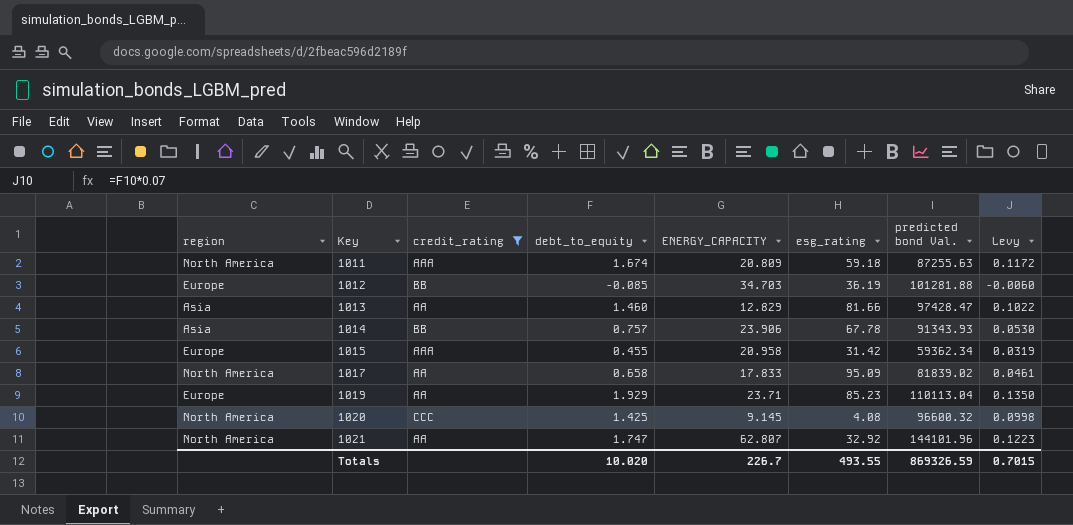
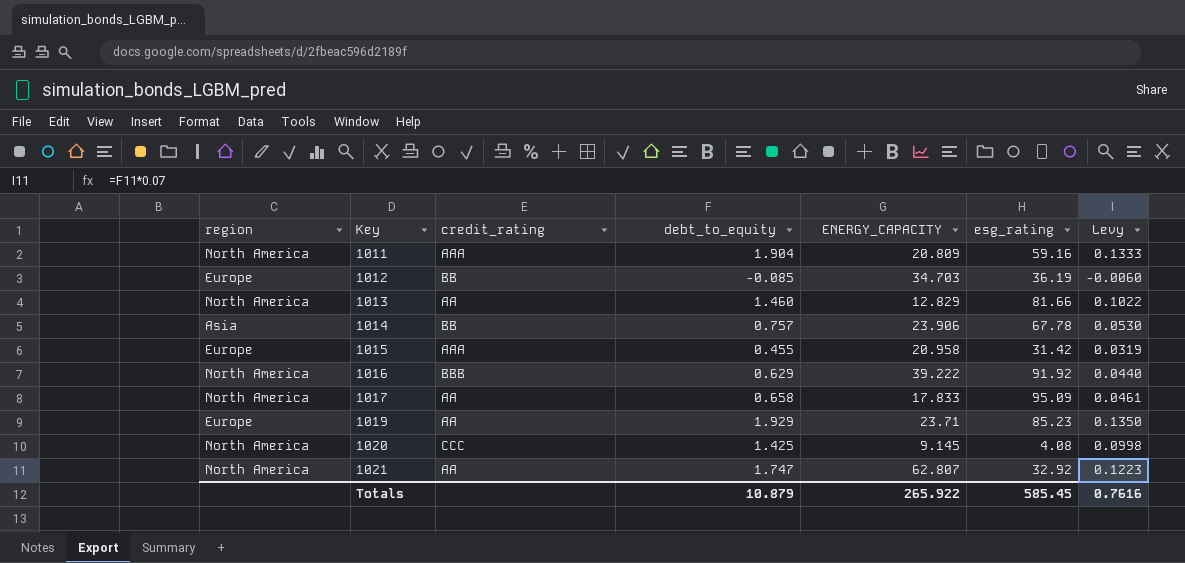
filter: credit_rating != BBB -> none
column predicted bond Val. | position: 7 -> none
1011 | debt_to_equity: 1.674 -> 1.904
1011 | esg_rating: 59.18 -> 59.16
1011 | Levy: 0.1172 -> 0.1333
1013 | region: Asia -> North America
Totals | debt_to_equity: 10.020 -> 10.879
Totals | ENERGY_CAPACITY: 226.7 -> 265.922
Totals | esg_rating: 493.55 -> 585.45
Totals | Levy: 0.7015 -> 0.7616

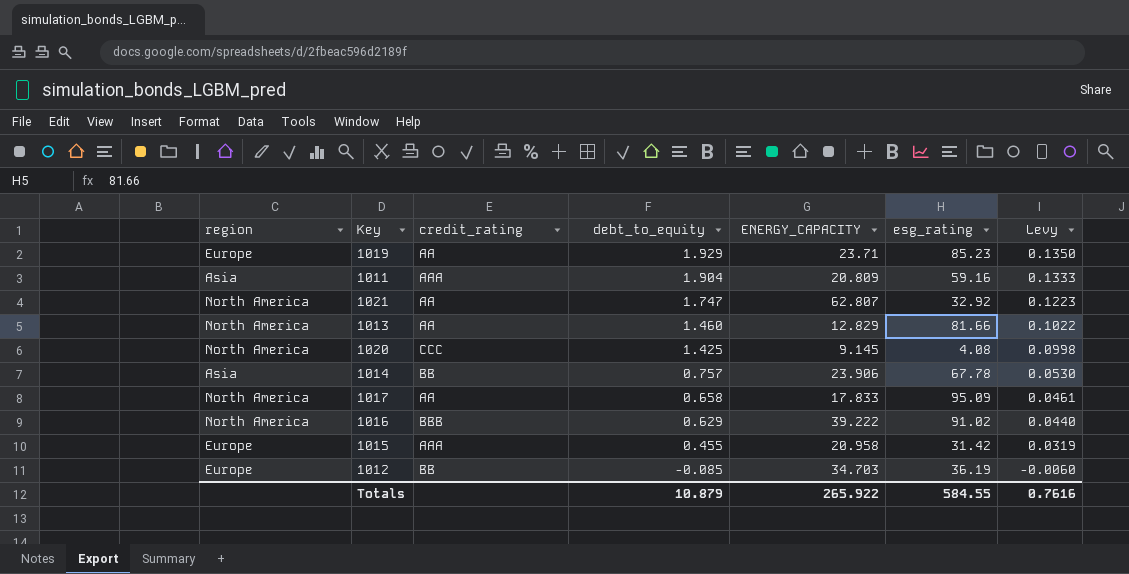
row order: Key ascending -> debt_to_equity descending
1011 | region: North America -> Asia
1016 | esg_rating: 91.92 -> 91.02
Totals | esg_rating: 585.45 -> 584.55

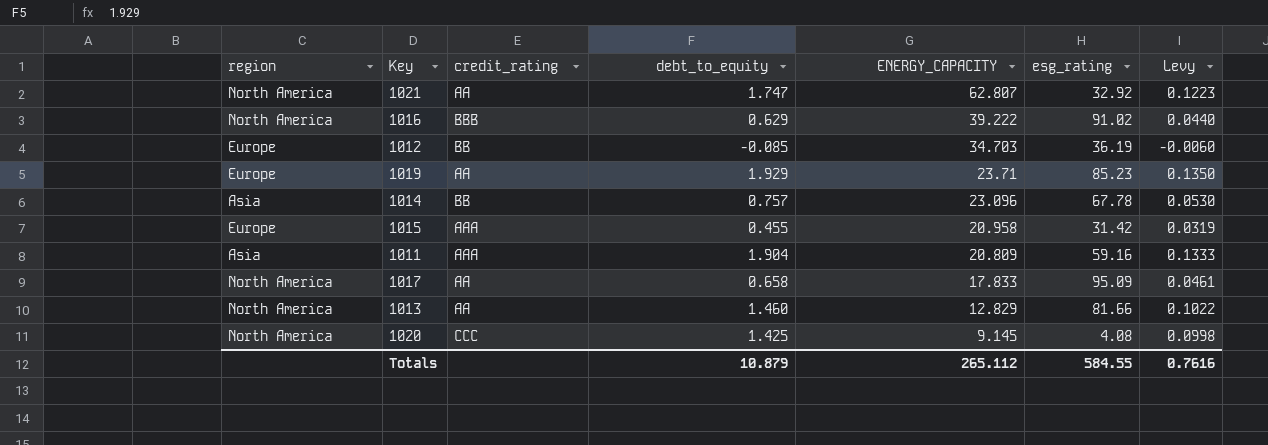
row order: debt_to_equity descending -> ENERGY_CAPACITY descending
1014 | ENERGY_CAPACITY: 23.906 -> 23.096
Totals | ENERGY_CAPACITY: 265.922 -> 265.112

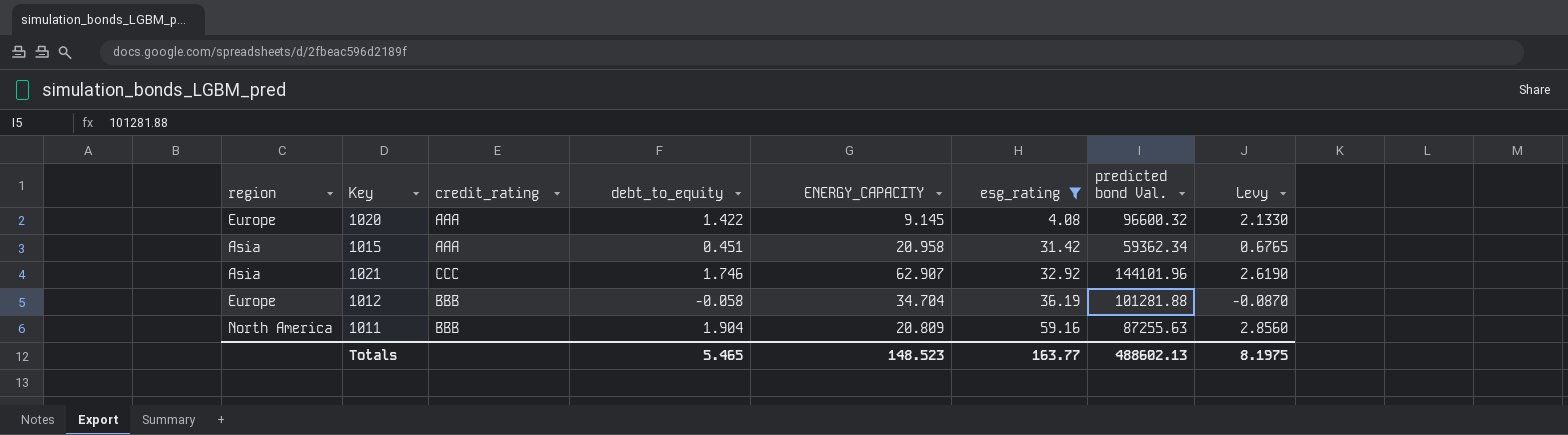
filter: none -> esg_rating <= 59.16
row order: ENERGY_CAPACITY descending -> esg_rating ascending
column predicted bond Val. | position: none -> 7
column Levy | formula: [debt_to_equity] * 0.07 -> [debt_to_equity] * 1.5
1020 | region: North America -> Europe
1020 | credit_rating: CCC -> AAA
1020 | debt_to_equity: 1.425 -> 1.422
1015 | region: Europe -> Asia
1015 | debt_to_equity: 0.455 -> 0.451
1021 | region: North America -> Asia
1021 | credit_rating: AA -> CCC
1021 | debt_to_equity: 1.747 -> 1.746
1021 | ENERGY_CAPACITY: 62.807 -> 62.907
1012 | credit_rating: BB -> BBB
1012 | debt_to_equity: -0.085 -> -0.058
1012 | ENERGY_CAPACITY: 34.703 -> 34.704
1011 | region: Asia -> North America
1011 | credit_rating: AAA -> BBB
Totals | debt_to_equity: 10.879 -> 5.465
Totals | ENERGY_CAPACITY: 265.112 -> 148.523
Totals | esg_rating: 584.55 -> 163.77
Totals | Levy: 0.7616 -> 8.1975

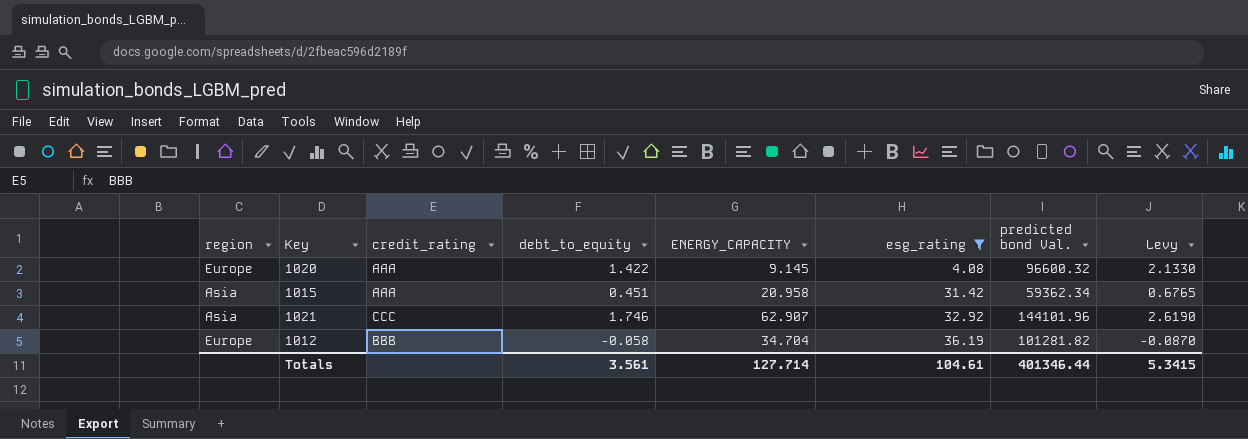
row 1011: North America | BBB | 1.904 | 20.809 | 59.16 | 87255.63 | 2.8560 -> none
1012 | predicted bond Val.: 101281.88 -> 101281.82
Totals | debt_to_equity: 5.465 -> 3.561
Totals | ENERGY_CAPACITY: 148.523 -> 127.714
Totals | esg_rating: 163.77 -> 104.61
Totals | predicted bond Val.: 488602.13 -> 401346.44
Totals | Levy: 8.1975 -> 5.3415

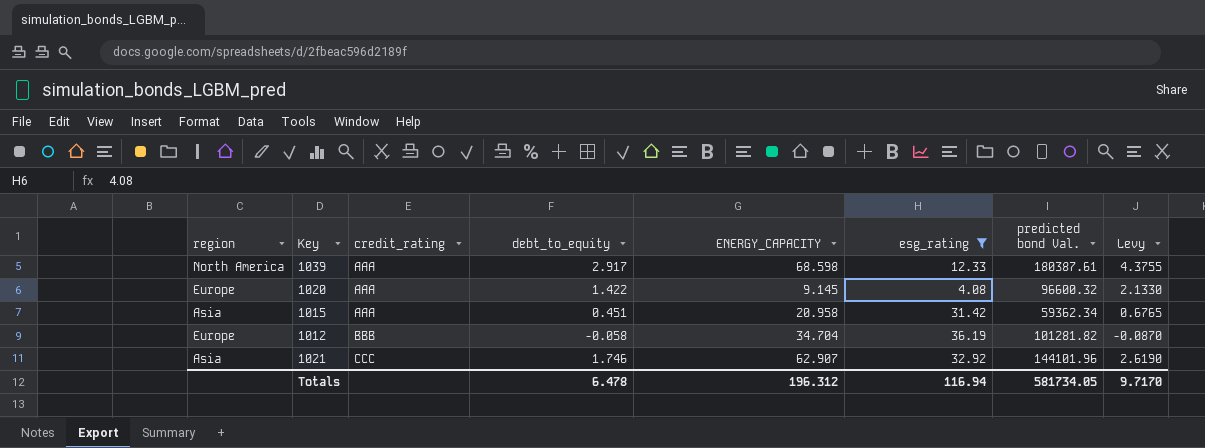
row order: esg_rating ascending -> credit_rating ascending
row 1039: none -> North America | AAA | 2.917 | 68.598 | 12.33 | 180387.61 | 4.3755
Totals | debt_to_equity: 3.561 -> 6.478
Totals | ENERGY_CAPACITY: 127.714 -> 196.312
Totals | esg_rating: 104.61 -> 116.94
Totals | predicted bond Val.: 401346.44 -> 581734.05
Totals | Levy: 5.3415 -> 9.7170

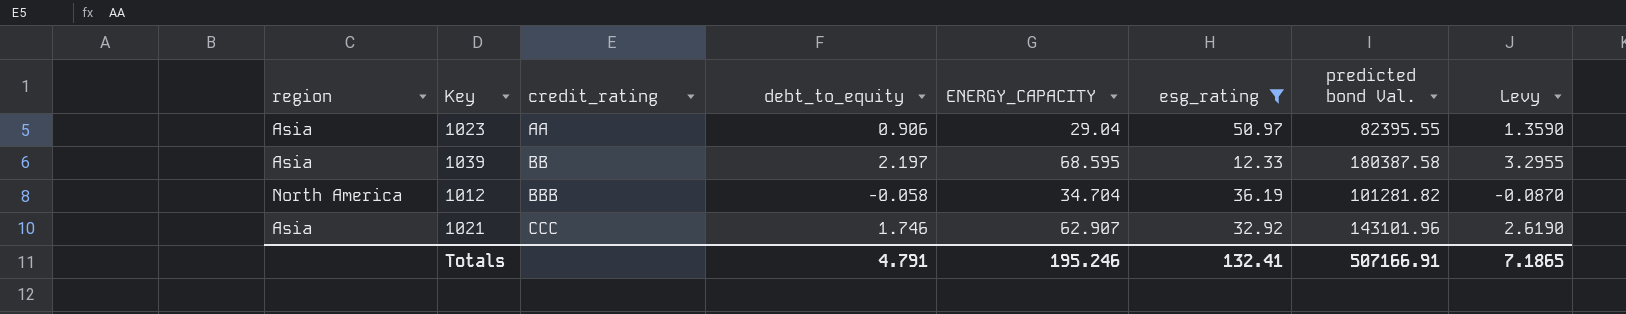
row 1020: Europe | AAA | 1.422 | 9.145 | 4.08 | 96600.32 | 2.1330 -> none
row 1015: Asia | AAA | 0.451 | 20.958 | 31.42 | 59362.34 | 0.6765 -> none
row 1023: none -> Asia | AA | 0.906 | 29.04 | 50.97 | 82395.55 | 1.3590
1039 | region: North America -> Asia
1039 | credit_rating: AAA -> BB
1039 | debt_to_equity: 2.917 -> 2.197
1039 | ENERGY_CAPACITY: 68.598 -> 68.595
1039 | predicted bond Val.: 180387.61 -> 180387.58
1039 | Levy: 4.3755 -> 3.2955
1012 | region: Europe -> North America
1021 | predicted bond Val.: 144101.96 -> 143101.96
Totals | debt_to_equity: 6.478 -> 4.791
Totals | ENERGY_CAPACITY: 196.312 -> 195.246
Totals | esg_rating: 116.94 -> 132.41
Totals | predicted bond Val.: 581734.05 -> 507166.91
Totals | Levy: 9.7170 -> 7.1865

